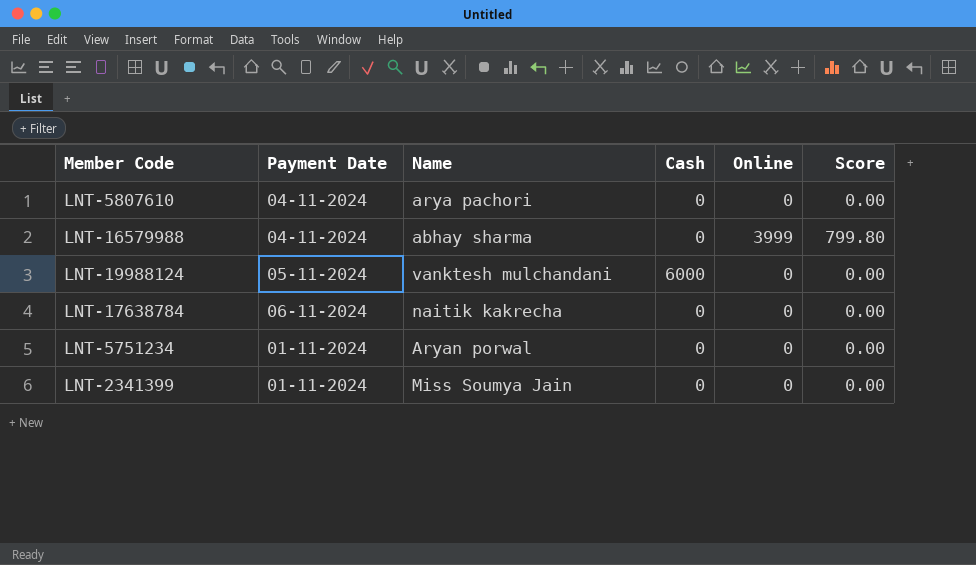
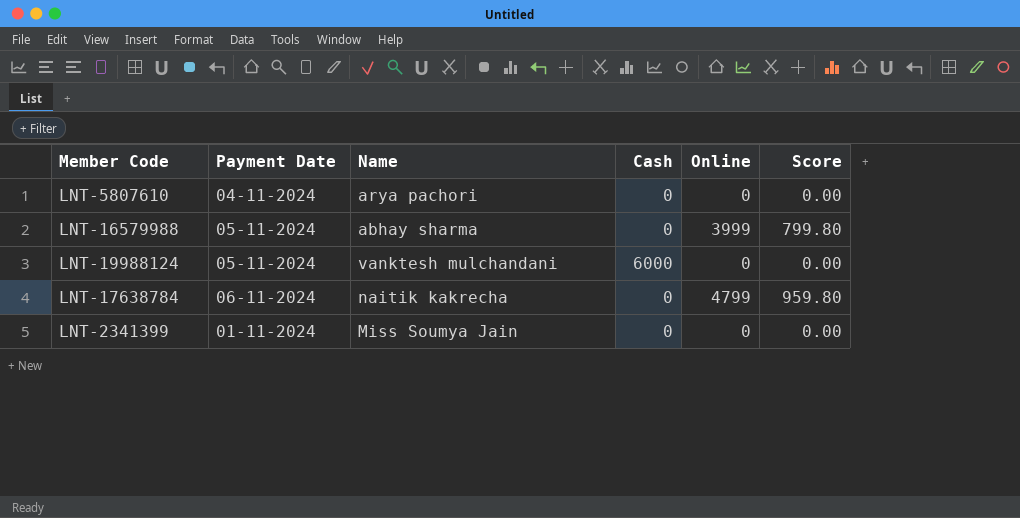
row LNT-5751234: 01-11-2024 | Aryan porwal | 0 | 0 | 0.00 -> none
LNT-16579988 | Payment Date: 04-11-2024 -> 05-11-2024
LNT-17638784 | Online: 0 -> 4799
LNT-17638784 | Score: 0.00 -> 959.80

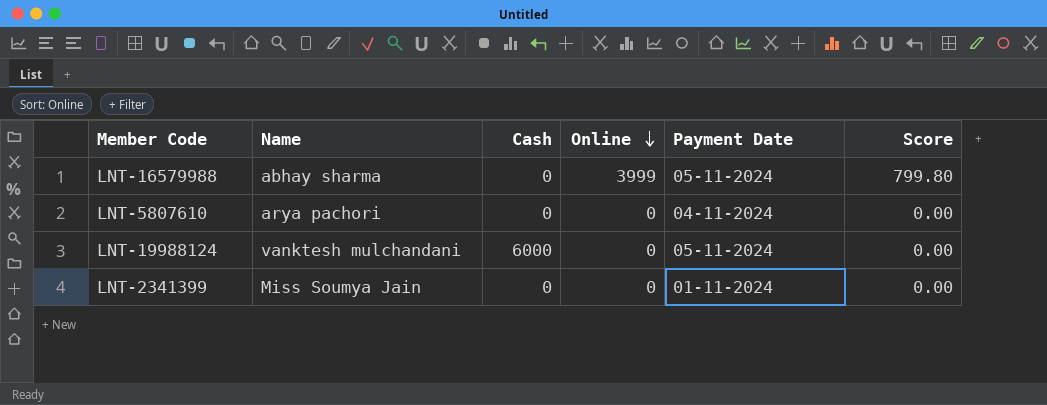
row order: none -> Online descending
column Payment Date | position: 2 -> 5
row LNT-17638784: 06-11-2024 | naitik kakrecha | 0 | 4799 | 959.80 -> none

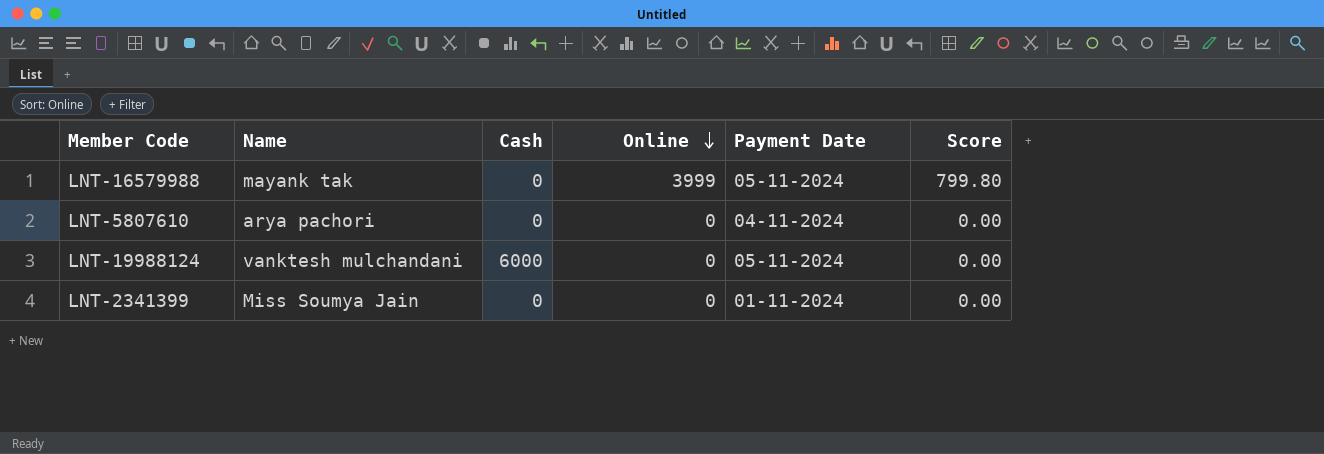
LNT-16579988 | Name: abhay sharma -> mayank tak

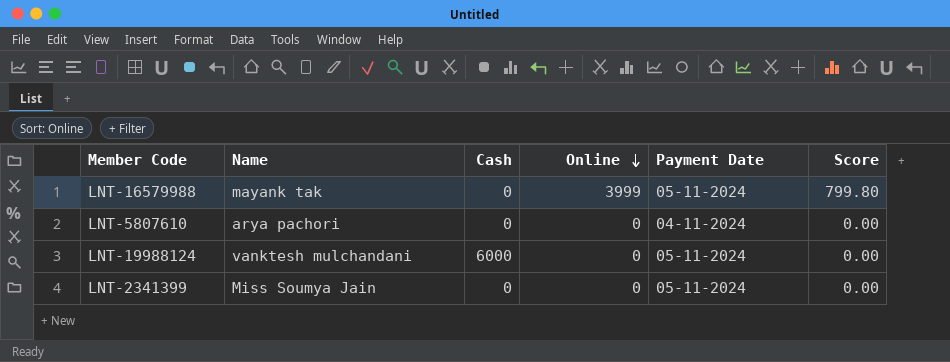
LNT-2341399 | Payment Date: 01-11-2024 -> 05-11-2024

